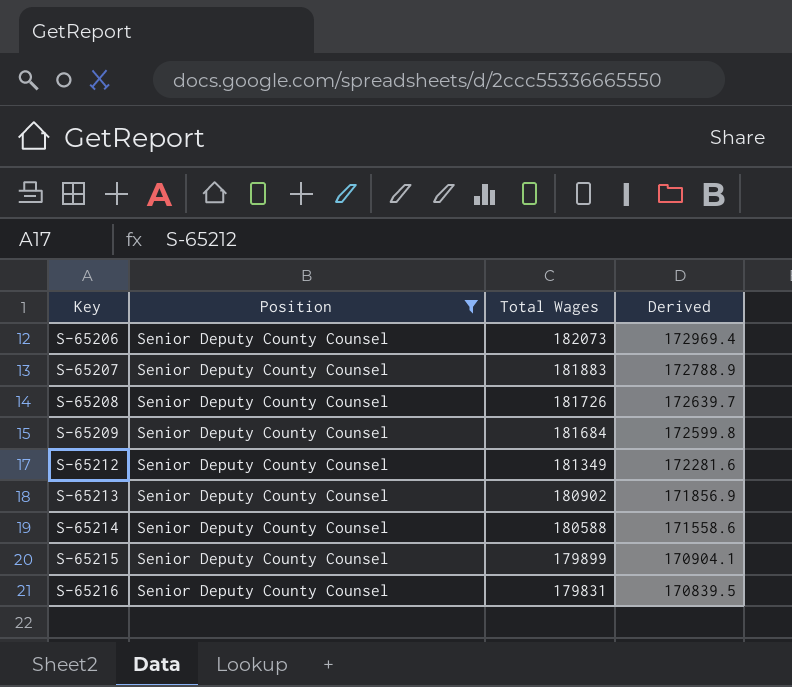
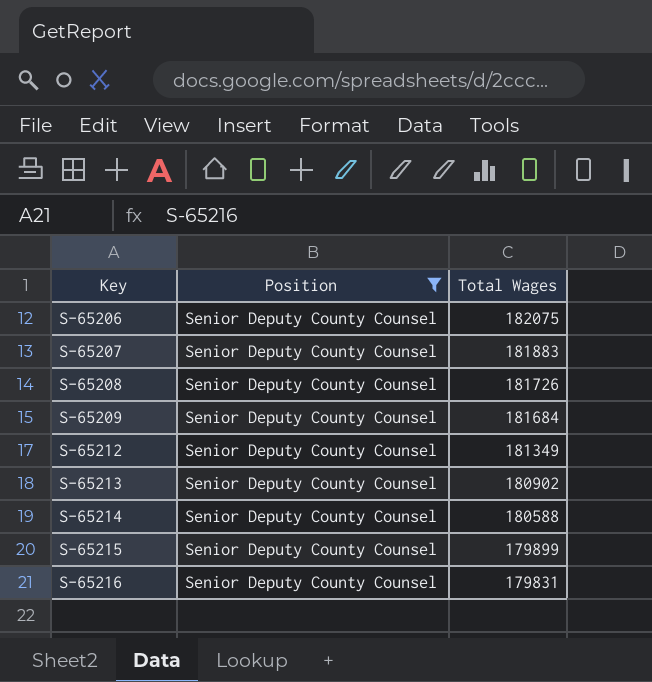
column Derived | formula: [Total Wages] * 0.95 -> none
S-65206 | Total Wages: 182073 -> 182075

